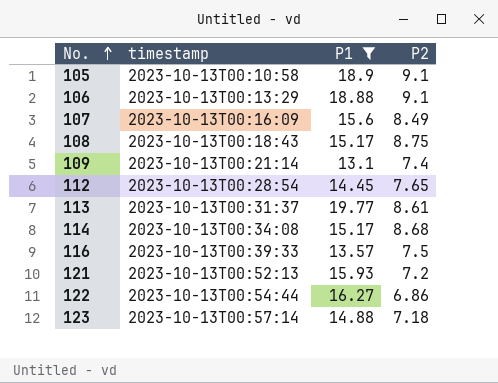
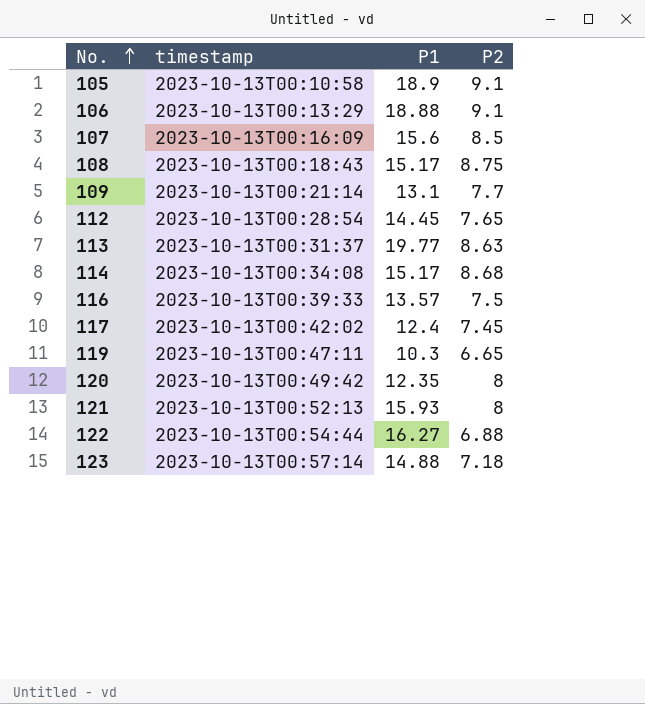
filter: P1 >= 13.1 -> none
107 | P2: 8.49 -> 8.5
109 | P2: 7.4 -> 7.7
113 | P2: 8.61 -> 8.63
121 | P2: 7.2 -> 8
122 | P2: 6.86 -> 6.88

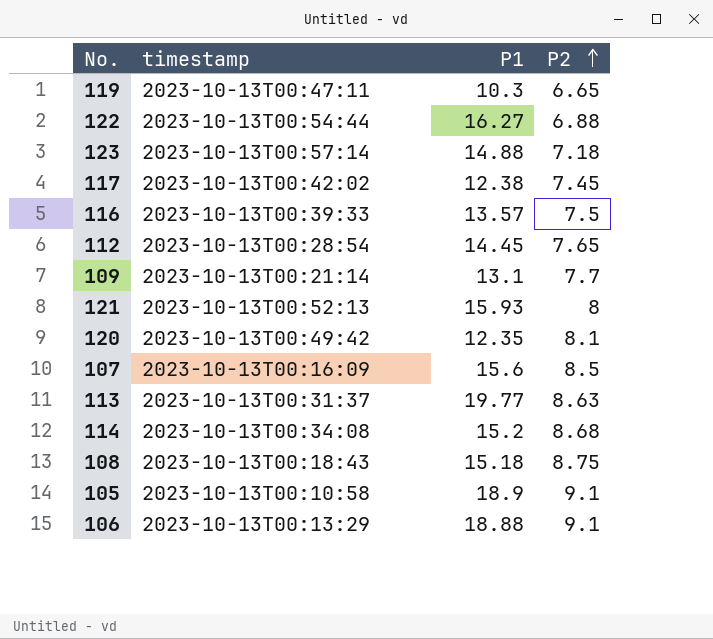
row order: No. ascending -> P2 ascending
117 | P1: 12.4 -> 12.38
120 | P2: 8 -> 8.1
114 | P1: 15.17 -> 15.2
108 | P1: 15.17 -> 15.18

